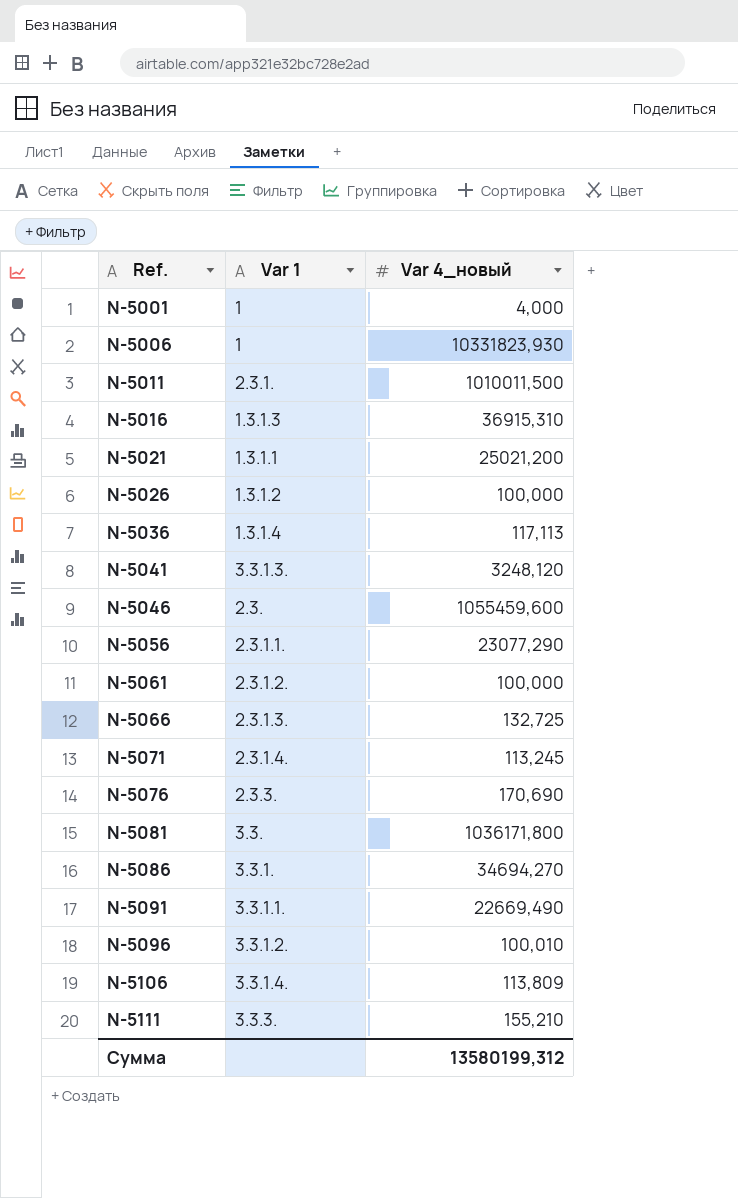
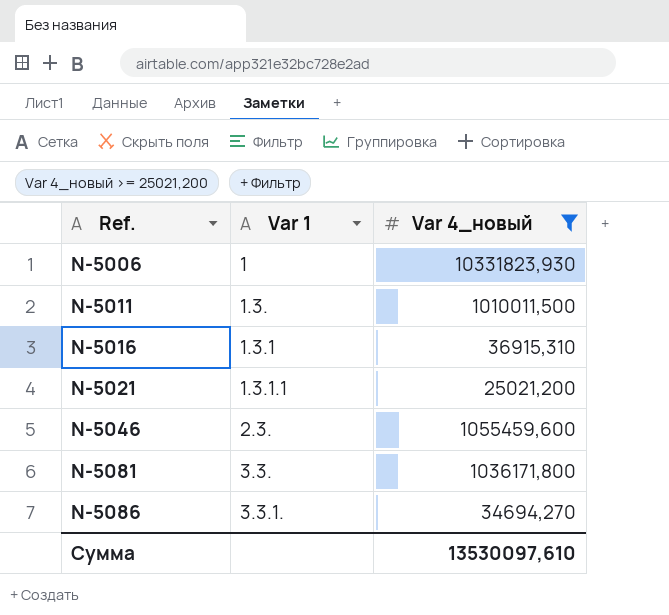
filter: none -> Var 4_новый >= 25021,200
N-5011 | Var 1: 2.3.1. -> 1.3.
N-5016 | Var 1: 1.3.1.3 -> 1.3.1
Сумма | Var 4_новый: 13580199,312 -> 13530097,610

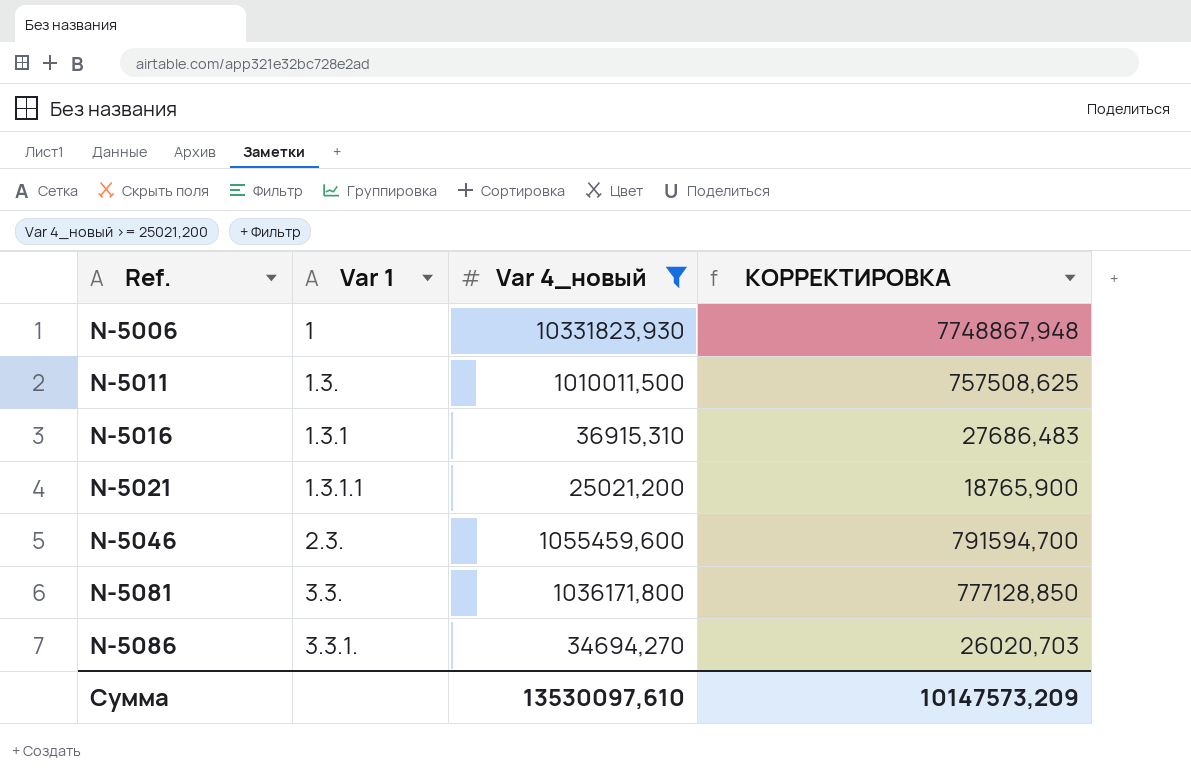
column КОРРЕКТИРОВКА | formula: none -> [Var 4_новый] * 0,75

